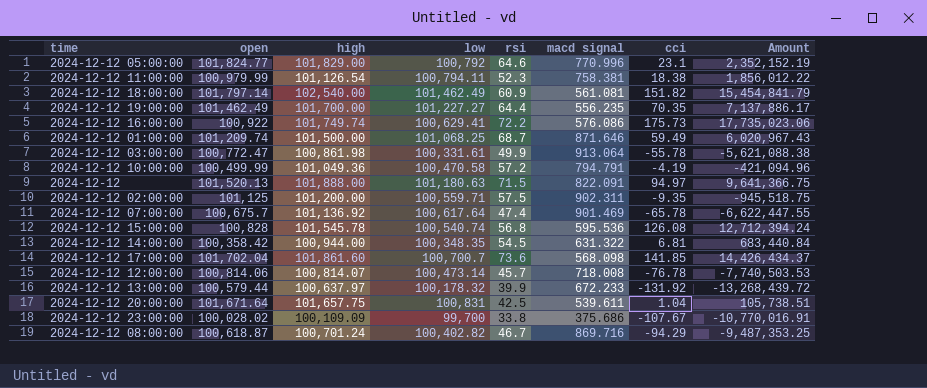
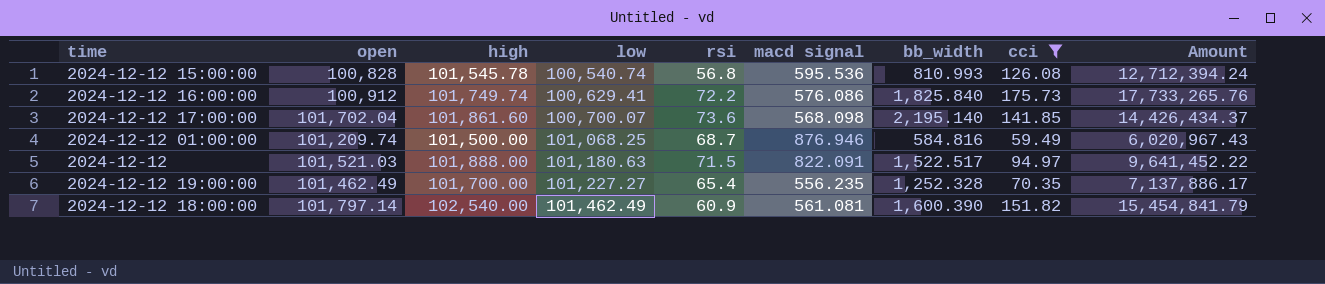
filter: none -> cci >= 59.49
row order: none -> low ascending
column bb_width | position: none -> 7
2024-12-12 16:00:00 | open: 100,922 -> 100,912
2024-12-12 16:00:00 | Amount: 17,735,023.06 -> 17,733,265.76
2024-12-12 17:00:00 | low: 100,700.7 -> 100,700.07
2024-12-12 01:00:00 | macd signal: 871.646 -> 876.946
2024-12-12 | open: 101,520.13 -> 101,521.03
2024-12-12 | Amount: 9,641,366.75 -> 9,641,452.22
2024-12-12 19:00:00 | rsi: 64.4 -> 65.4

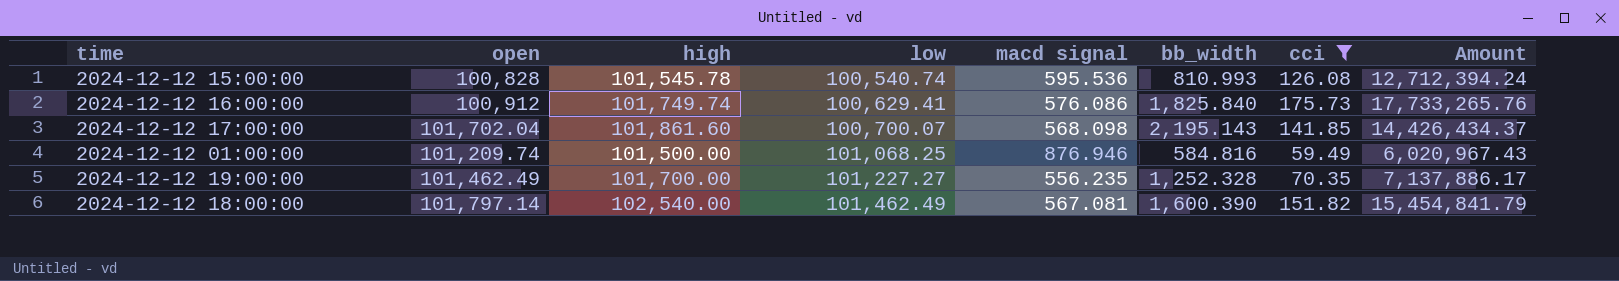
column rsi | position: 5 -> none
row 2024-12-12: 101,521.03 | 101,888.00 | 101,180.63 | 71.5 | 822.091 | 1,522.517 | 94.97 | 9,641,452.22 -> none
2024-12-12 17:00:00 | bb_width: 2,195.140 -> 2,195.143
2024-12-12 18:00:00 | macd signal: 561.081 -> 567.081

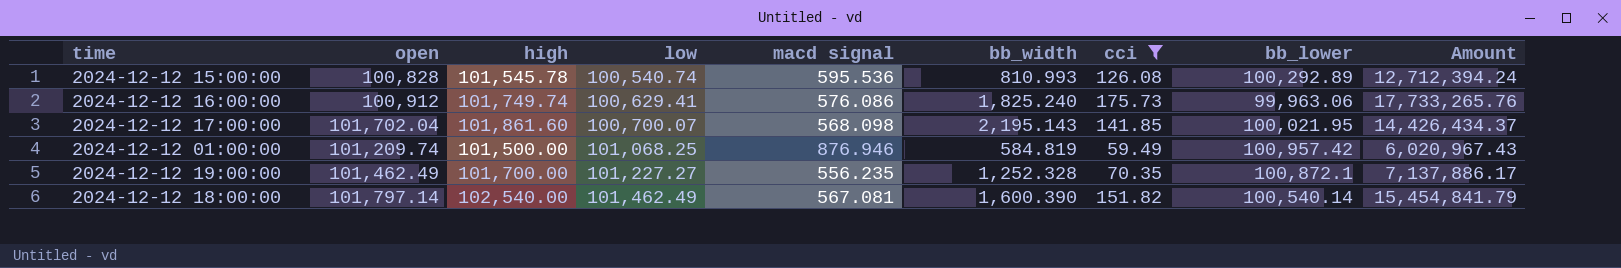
column bb_lower | position: none -> 8
2024-12-12 16:00:00 | bb_width: 1,825.840 -> 1,825.240
2024-12-12 01:00:00 | bb_width: 584.816 -> 584.819

